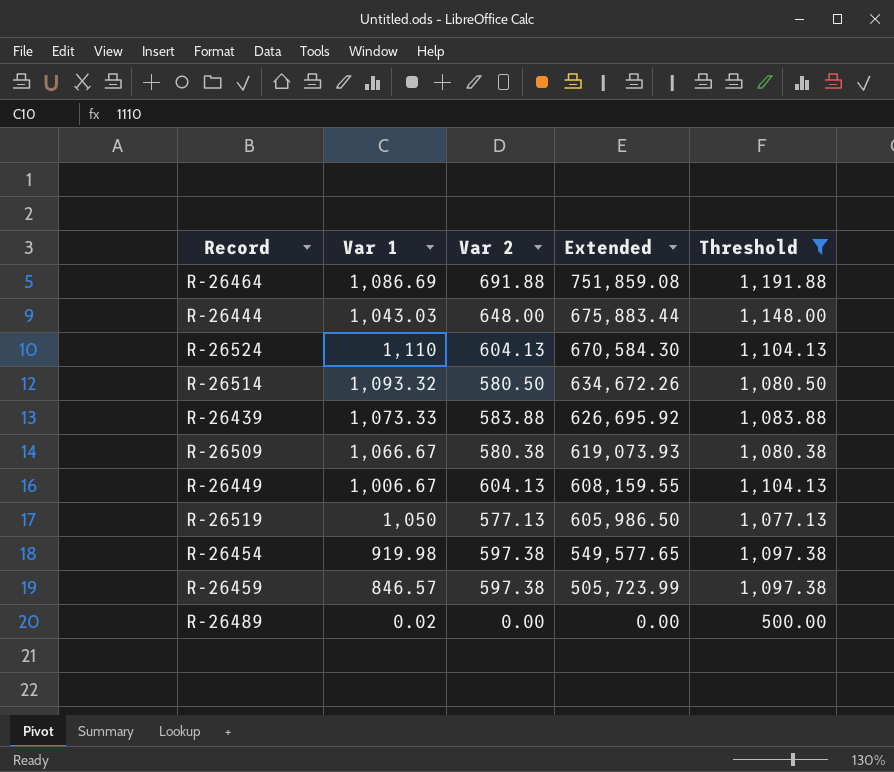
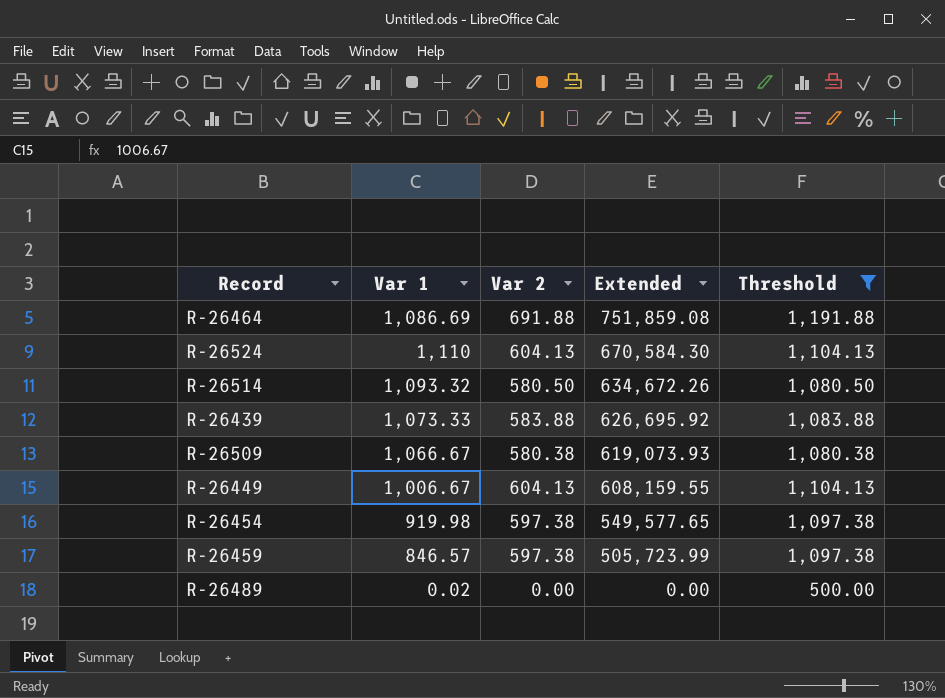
row R-26444: 1,043.03 | 648.00 | 675,883.44 | 1,148.00 -> none
row R-26519: 1,050 | 577.13 | 605,986.50 | 1,077.13 -> none

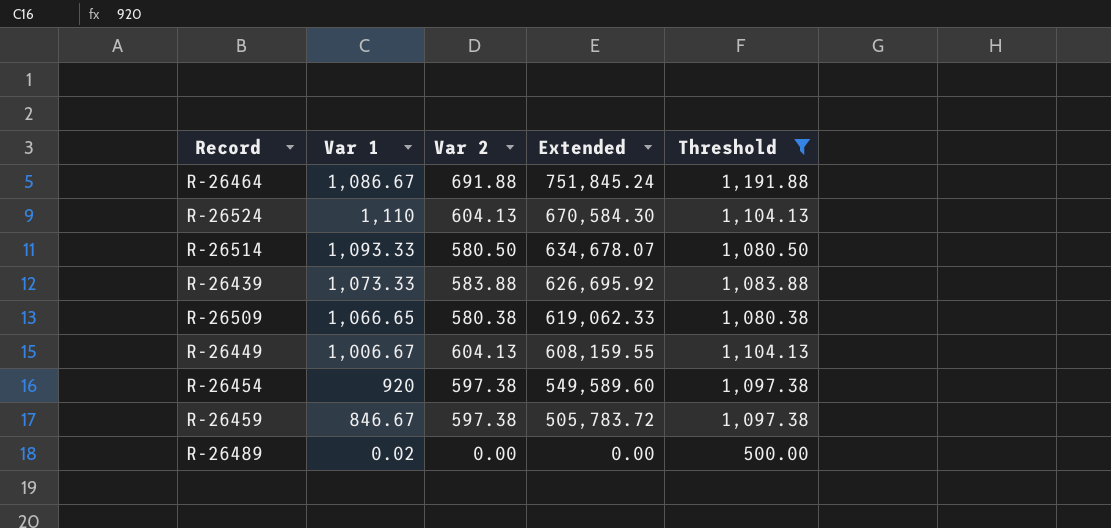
R-26464 | Var 1: 1,086.69 -> 1,086.67
R-26464 | Extended: 751,859.08 -> 751,845.24
R-26514 | Var 1: 1,093.32 -> 1,093.33
R-26514 | Extended: 634,672.26 -> 634,678.07
R-26509 | Var 1: 1,066.67 -> 1,066.65
R-26509 | Extended: 619,073.93 -> 619,062.33
R-26454 | Var 1: 919.98 -> 920
R-26454 | Extended: 549,577.65 -> 549,589.60
R-26459 | Var 1: 846.57 -> 846.67
R-26459 | Extended: 505,723.99 -> 505,783.72

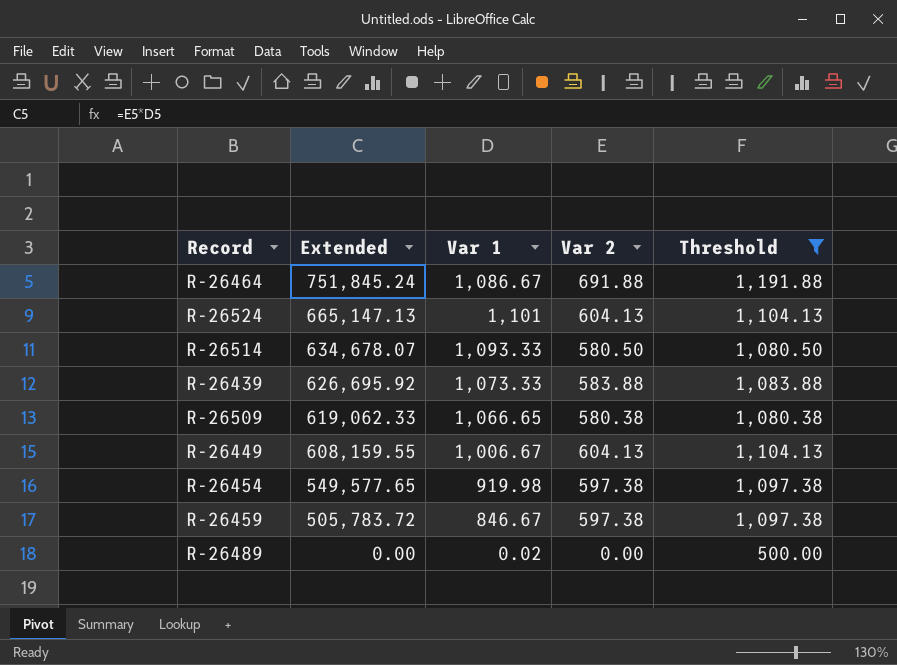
column Extended | position: 4 -> 2
R-26524 | Extended: 670,584.30 -> 665,147.13
R-26524 | Var 1: 1,110 -> 1,101
R-26454 | Extended: 549,589.60 -> 549,577.65
R-26454 | Var 1: 920 -> 919.98

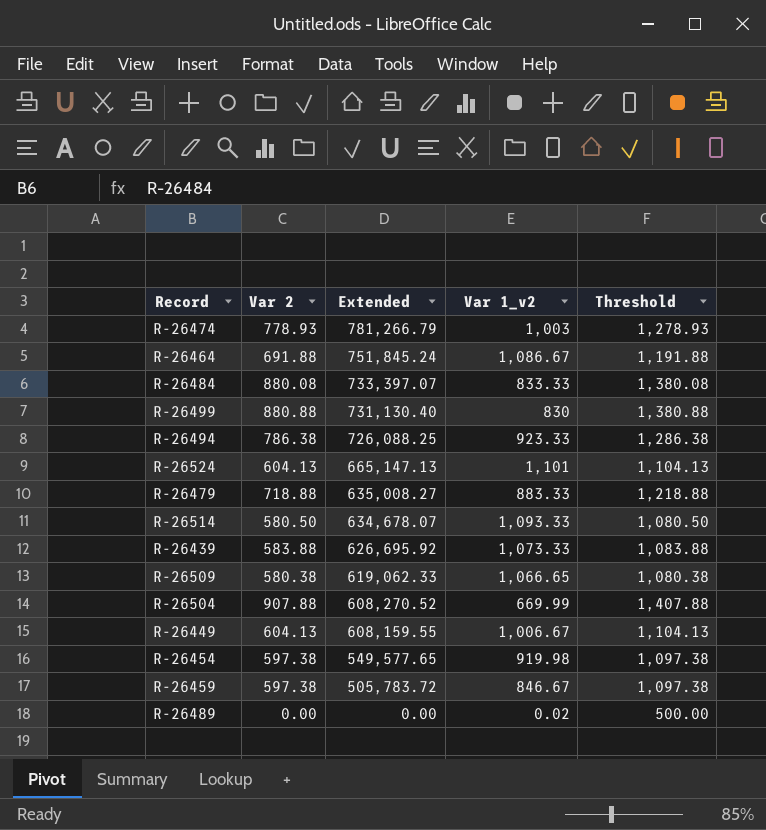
filter: Threshold <= 1,191.88 -> none
column Var 2 | position: 4 -> 2
column name: Var 1 -> Var 1_v2

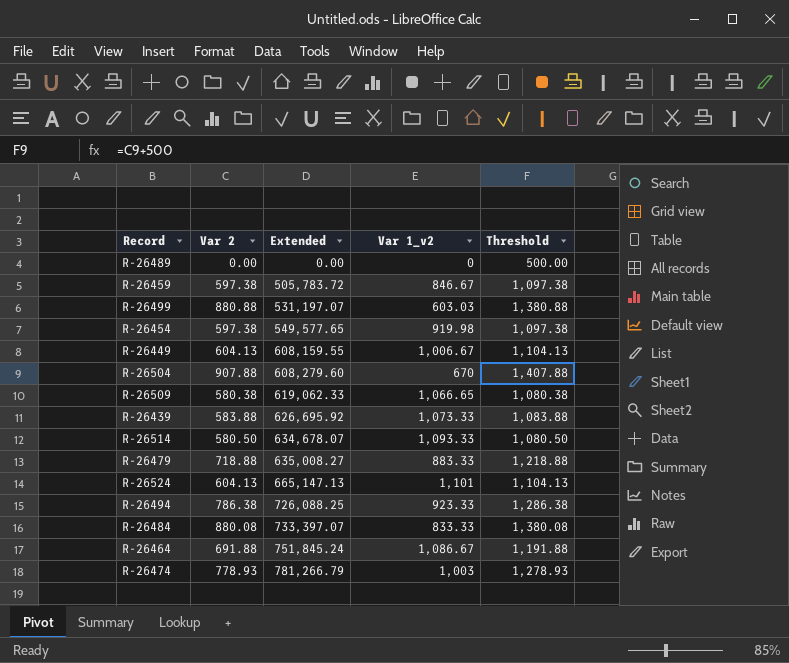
row order: Extended descending -> Extended ascending
R-26489 | Var 1_v2: 0.02 -> 0
R-26499 | Extended: 731,130.40 -> 531,197.07
R-26499 | Var 1_v2: 830 -> 603.03
R-26504 | Extended: 608,270.52 -> 608,279.60
R-26504 | Var 1_v2: 669.99 -> 670

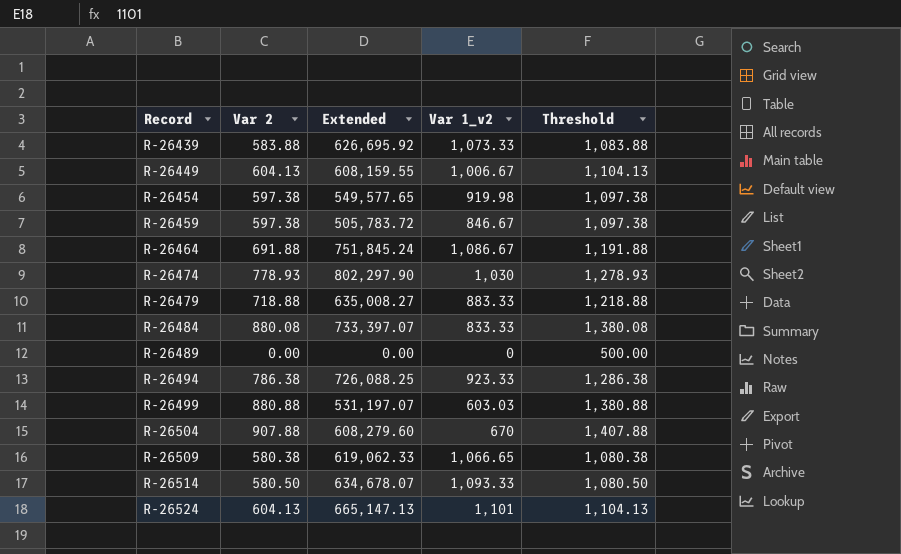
row order: Extended ascending -> Record ascending
R-26474 | Extended: 781,266.79 -> 802,297.90
R-26474 | Var 1_v2: 1,003 -> 1,030

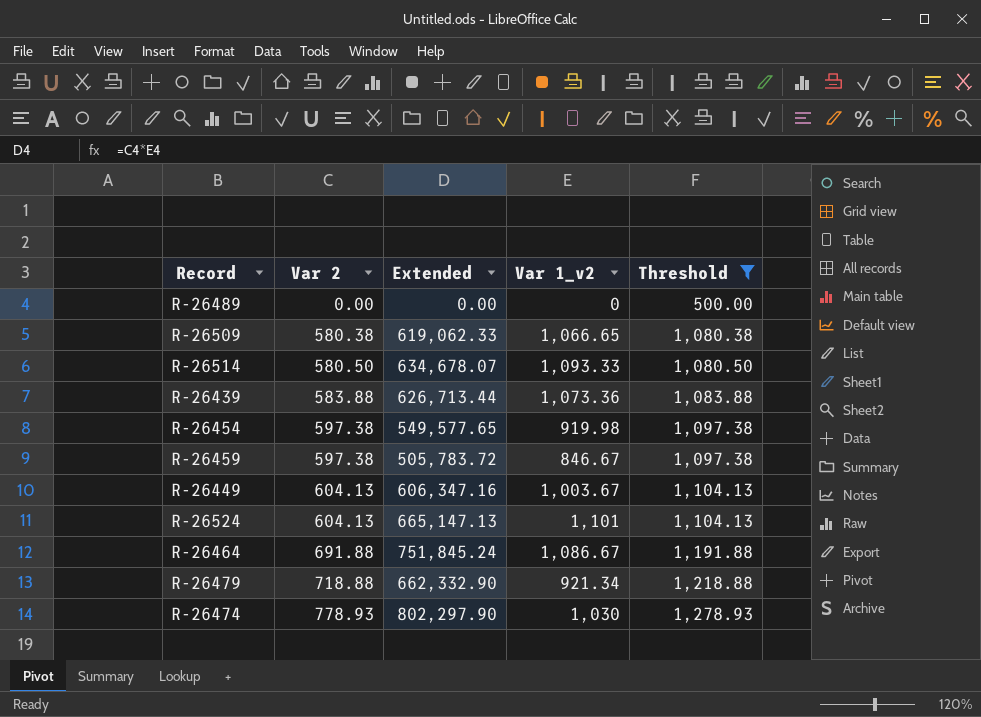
filter: none -> Threshold <= 1,278.93
row order: Record ascending -> Var 2 ascending
R-26439 | Extended: 626,695.92 -> 626,713.44
R-26439 | Var 1_v2: 1,073.33 -> 1,073.36
R-26449 | Extended: 608,159.55 -> 606,347.16
R-26449 | Var 1_v2: 1,006.67 -> 1,003.67
R-26479 | Extended: 635,008.27 -> 662,332.90
R-26479 | Var 1_v2: 883.33 -> 921.34

